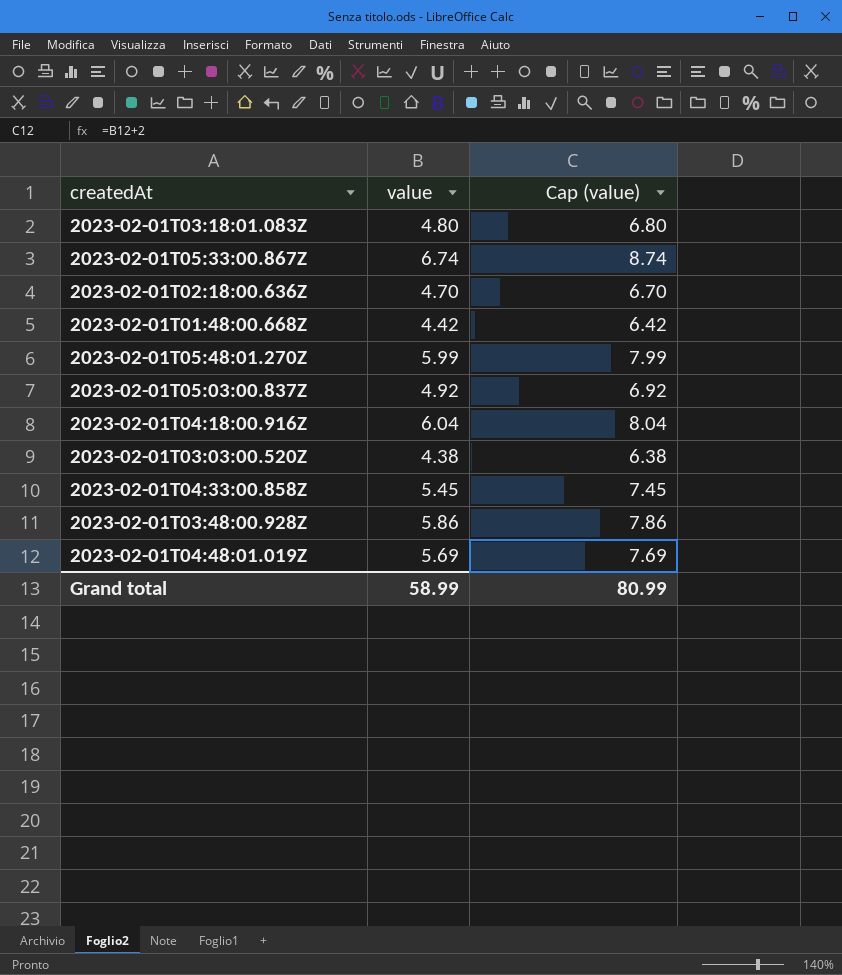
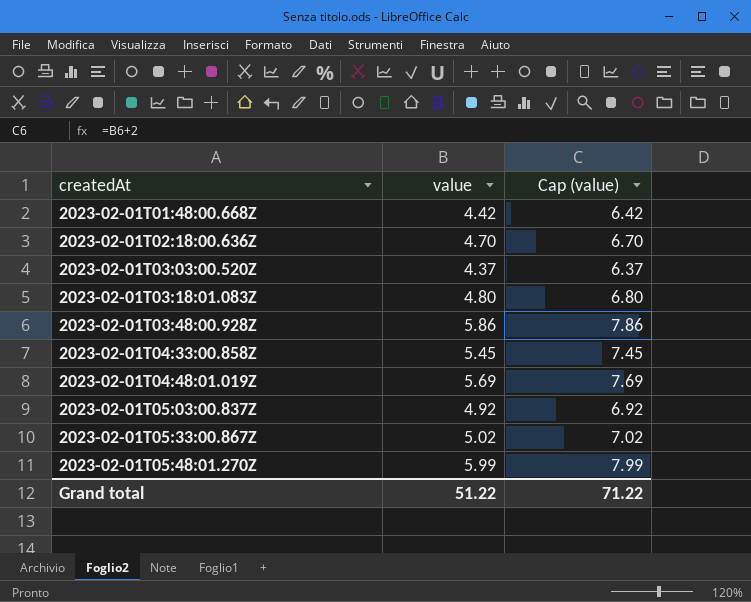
row order: none -> createdAt ascending
row 2023-02-01T04:18:00.916Z: 6.04 | 8.04 -> none
2023-02-01T03:03:00.520Z | value: 4.38 -> 4.37
2023-02-01T03:03:00.520Z | Cap (value): 6.38 -> 6.37
2023-02-01T05:33:00.867Z | value: 6.74 -> 5.02
2023-02-01T05:33:00.867Z | Cap (value): 8.74 -> 7.02
Grand total | value: 58.99 -> 51.22
Grand total | Cap (value): 80.99 -> 71.22

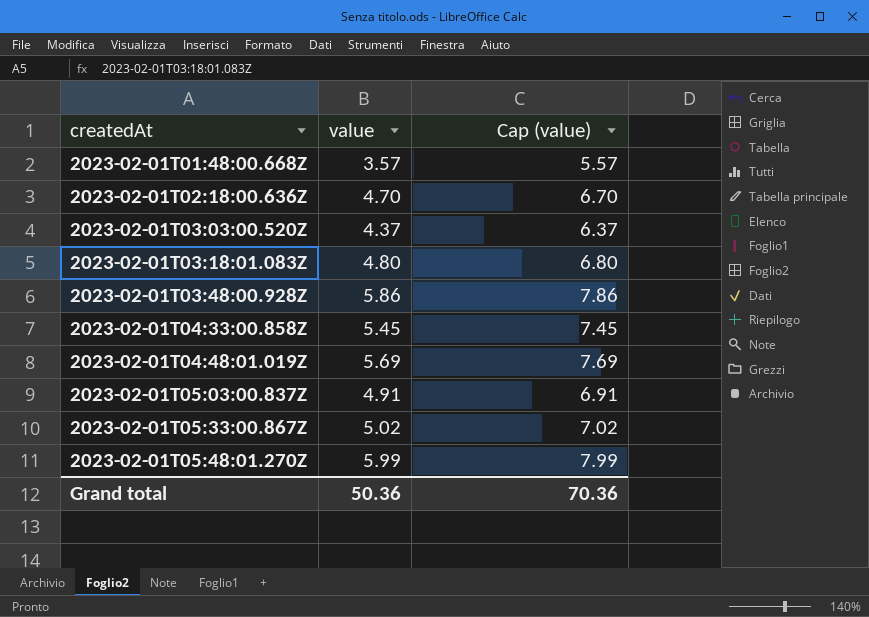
2023-02-01T01:48:00.668Z | value: 4.42 -> 3.57
2023-02-01T01:48:00.668Z | Cap (value): 6.42 -> 5.57
2023-02-01T05:03:00.837Z | value: 4.92 -> 4.91
2023-02-01T05:03:00.837Z | Cap (value): 6.92 -> 6.91
Grand total | value: 51.22 -> 50.36
Grand total | Cap (value): 71.22 -> 70.36

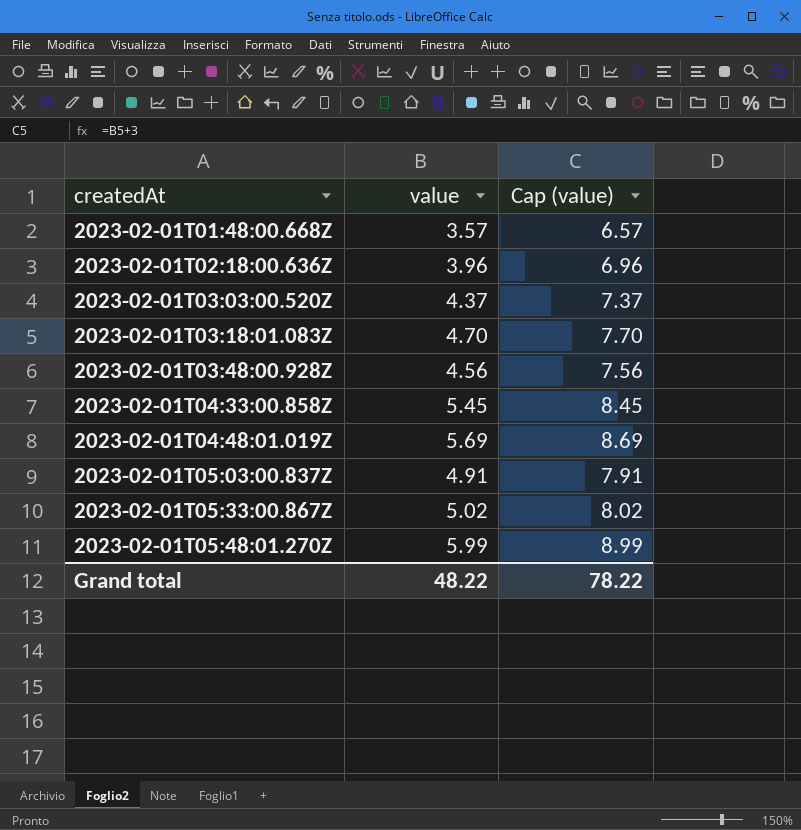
column Cap (value) | formula: [value] + 2 -> [value] + 3
2023-02-01T02:18:00.636Z | value: 4.70 -> 3.96
2023-02-01T03:18:01.083Z | value: 4.80 -> 4.70
2023-02-01T03:48:00.928Z | value: 5.86 -> 4.56
Grand total | value: 50.36 -> 48.22
Grand total | Cap (value): 70.36 -> 78.22

